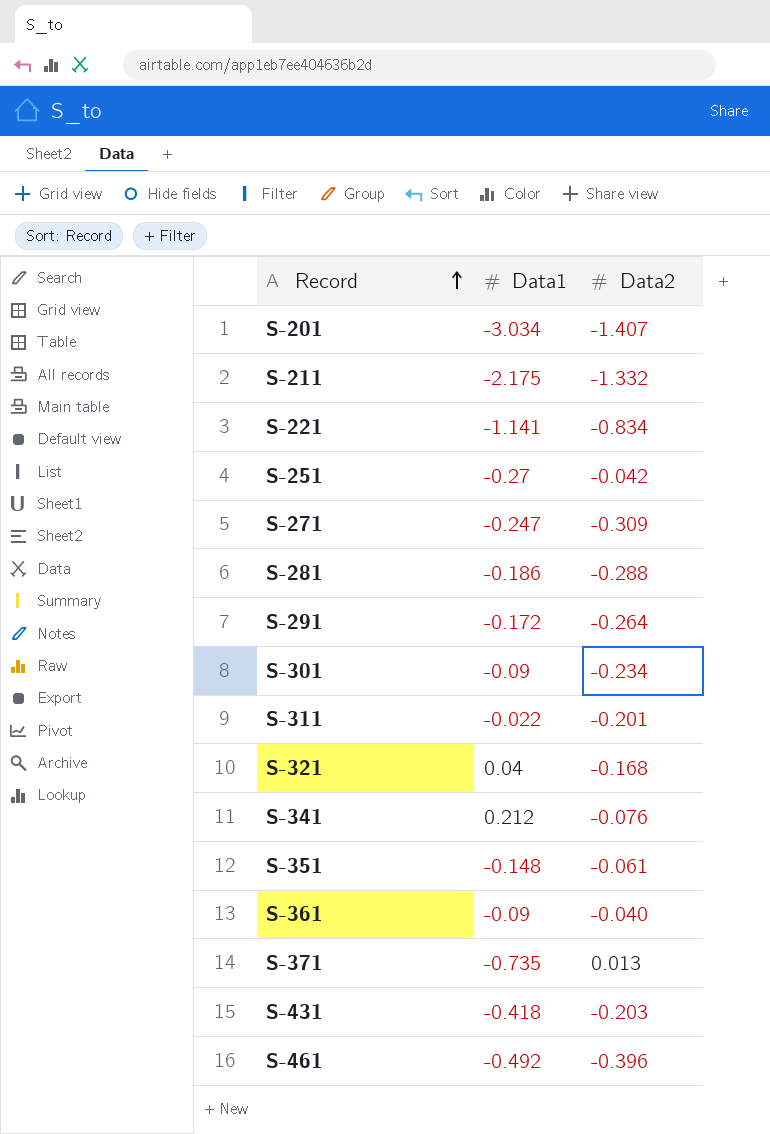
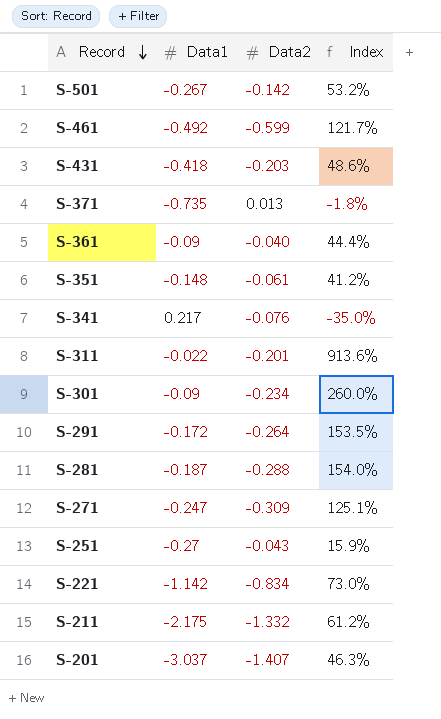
row order: Record ascending -> Record descending
column Index | formula: none -> [Data2] / [Data1]
row S-321: 0.04 | -0.168 -> none
row S-501: none -> -0.267 | -0.142 | 53.2%
S-461 | Data2: -0.396 -> -0.599
S-341 | Data1: 0.212 -> 0.217
S-281 | Data1: -0.186 -> -0.187
S-251 | Data2: -0.042 -> -0.043
S-221 | Data1: -1.141 -> -1.142
S-201 | Data1: -3.034 -> -3.037

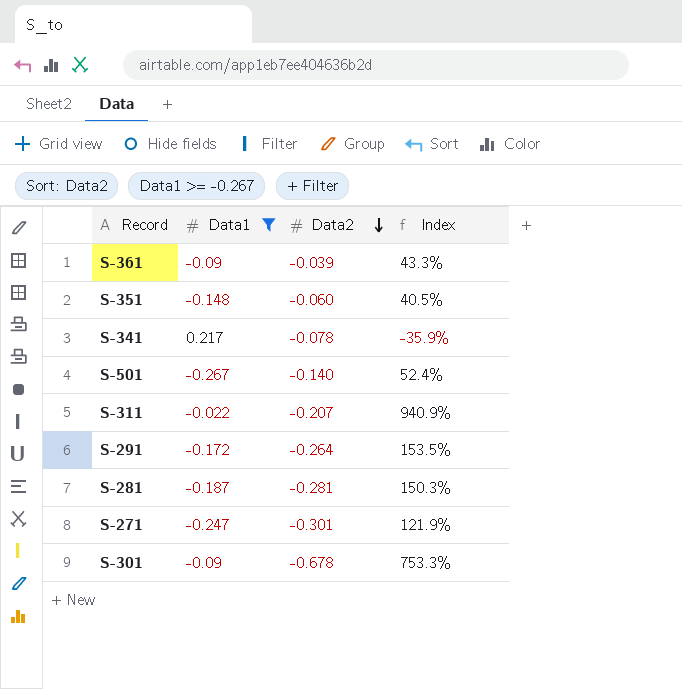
filter: none -> Data1 >= -0.267
row order: Record descending -> Data2 descending
S-361 | Data2: -0.040 -> -0.039
S-361 | Index: 44.4% -> 43.3%
S-351 | Data2: -0.061 -> -0.060
S-351 | Index: 41.2% -> 40.5%
S-341 | Data2: -0.076 -> -0.078
S-341 | Index: -35.0% -> -35.9%
S-501 | Data2: -0.142 -> -0.140
S-501 | Index: 53.2% -> 52.4%
S-311 | Data2: -0.201 -> -0.207
S-311 | Index: 913.6% -> 940.9%
S-281 | Data2: -0.288 -> -0.281
S-281 | Index: 154.0% -> 150.3%
S-271 | Data2: -0.309 -> -0.301
S-271 | Index: 125.1% -> 121.9%
S-301 | Data2: -0.234 -> -0.678
S-301 | Index: 260.0% -> 753.3%

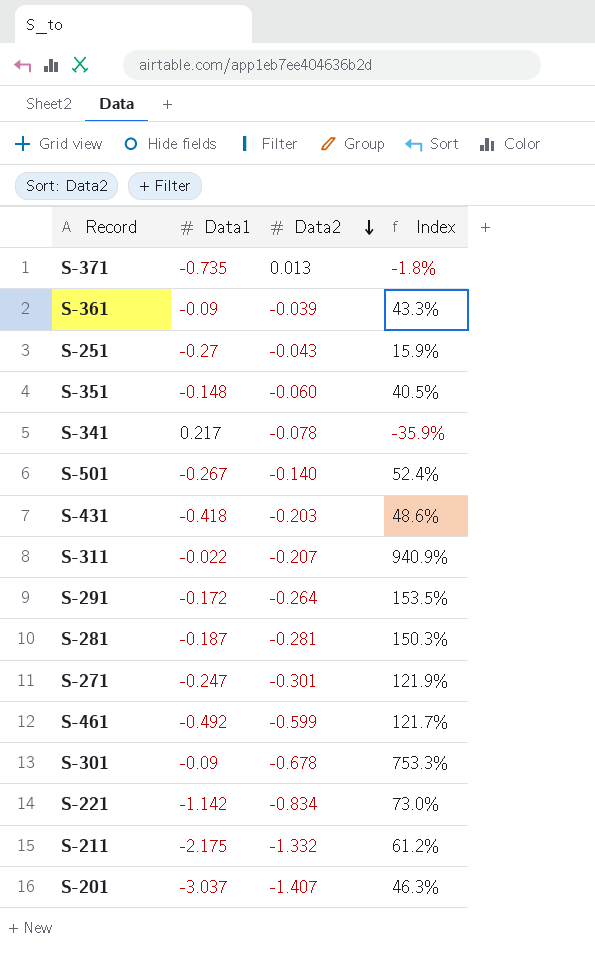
filter: Data1 >= -0.267 -> none

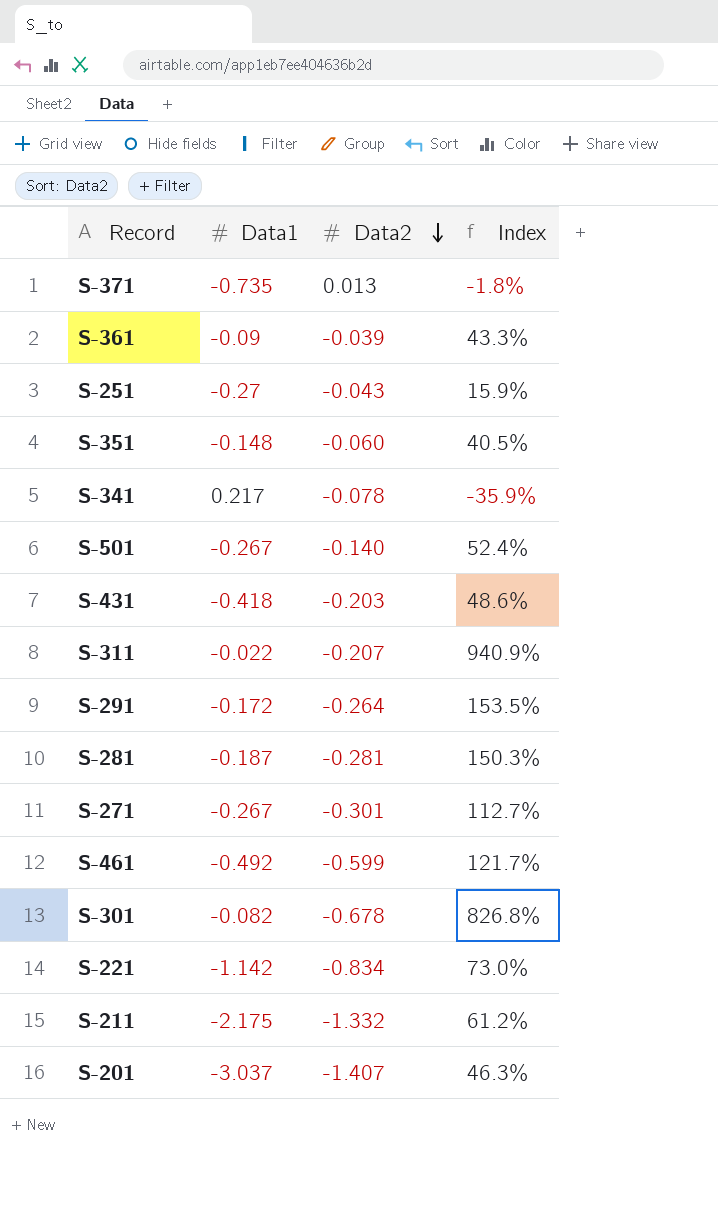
S-271 | Data1: -0.247 -> -0.267
S-271 | Index: 121.9% -> 112.7%
S-301 | Data1: -0.09 -> -0.082
S-301 | Index: 753.3% -> 826.8%

